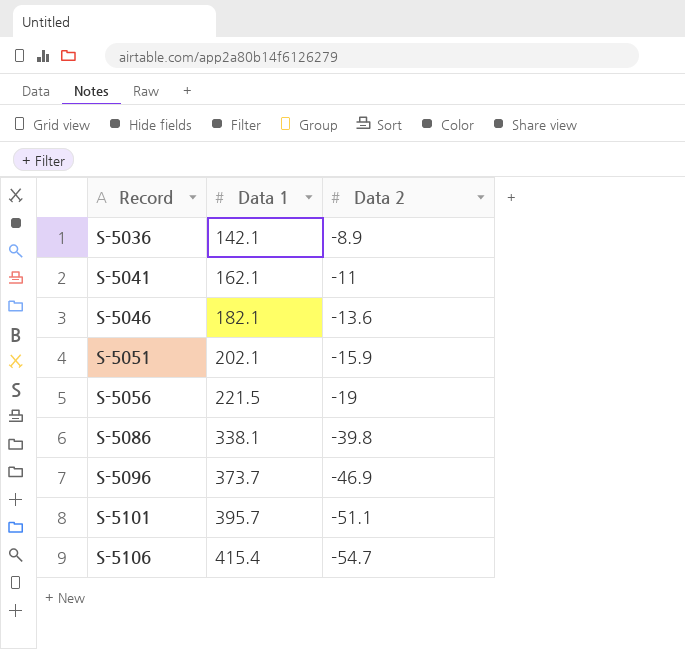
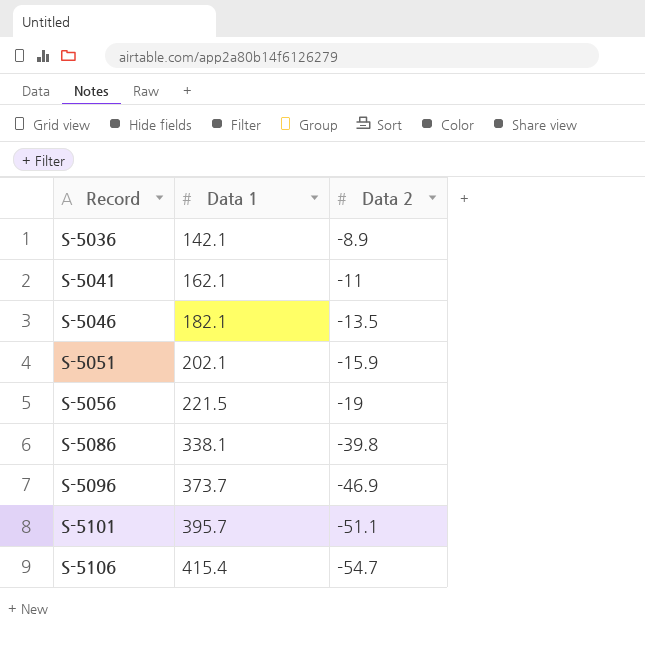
S-5046 | Data 2: -13.6 -> -13.5

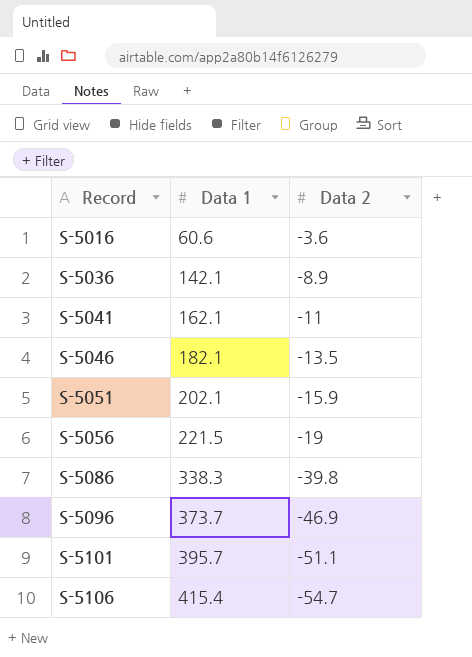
row S-5016: none -> 60.6 | -3.6
S-5086 | Data 1: 338.1 -> 338.3

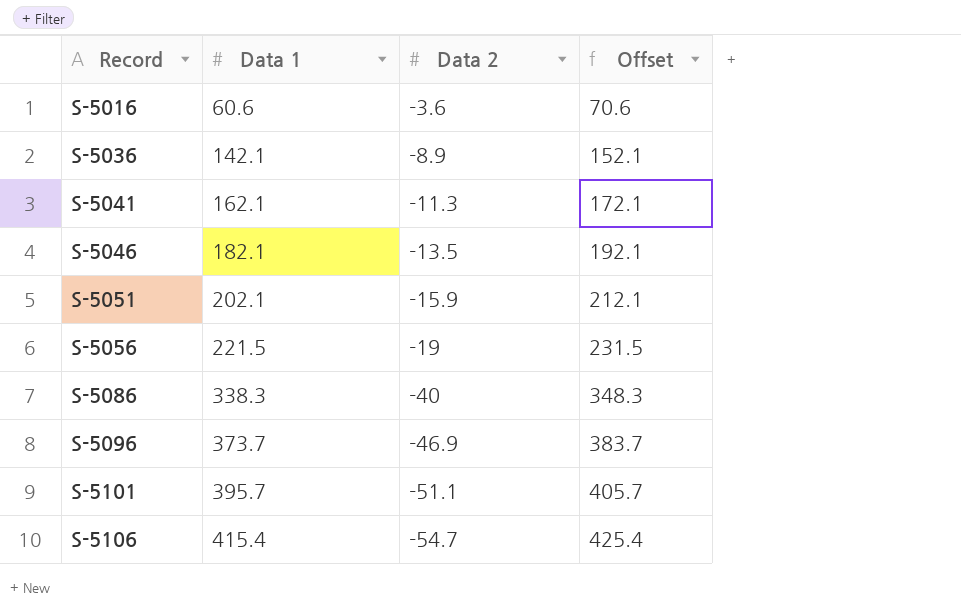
column Offset | formula: none -> [Data 1] + 10
S-5041 | Data 2: -11 -> -11.3
S-5086 | Data 2: -39.8 -> -40

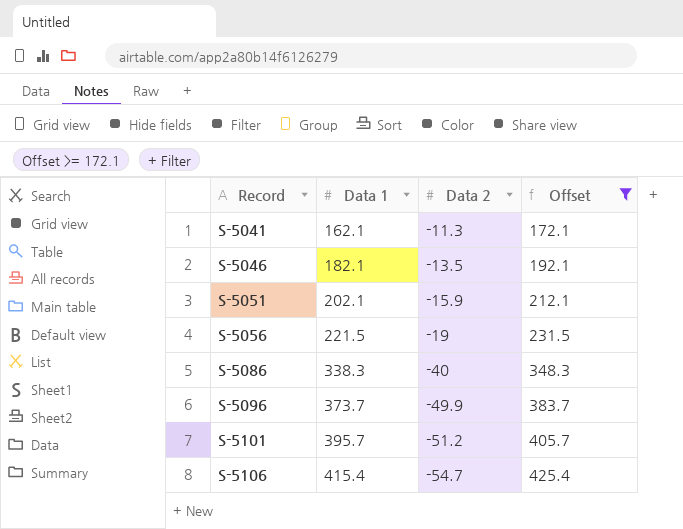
filter: none -> Offset >= 172.1
S-5096 | Data 2: -46.9 -> -49.9
S-5101 | Data 2: -51.1 -> -51.2

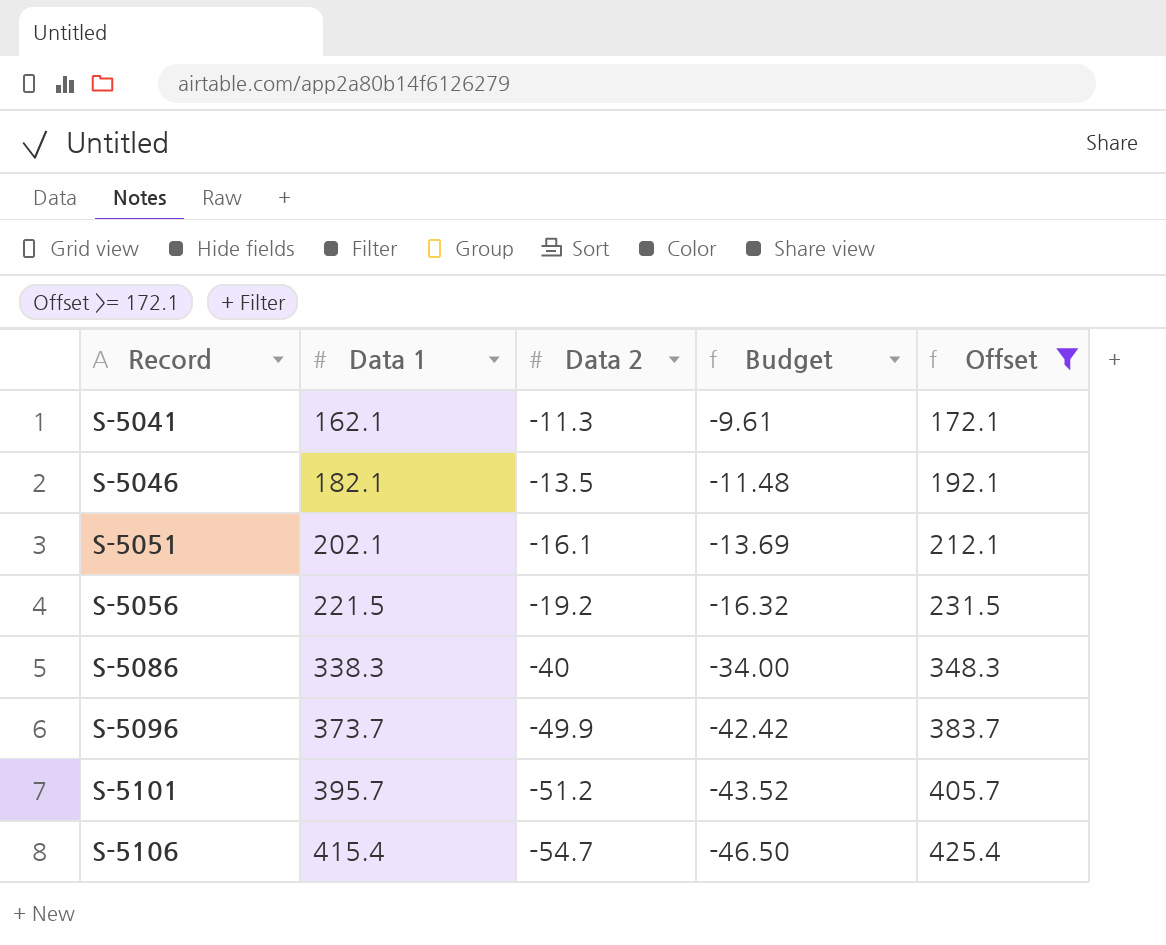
column Budget | formula: none -> [Data 2] * 0.85
S-5051 | Data 2: -15.9 -> -16.1
S-5056 | Data 2: -19 -> -19.2

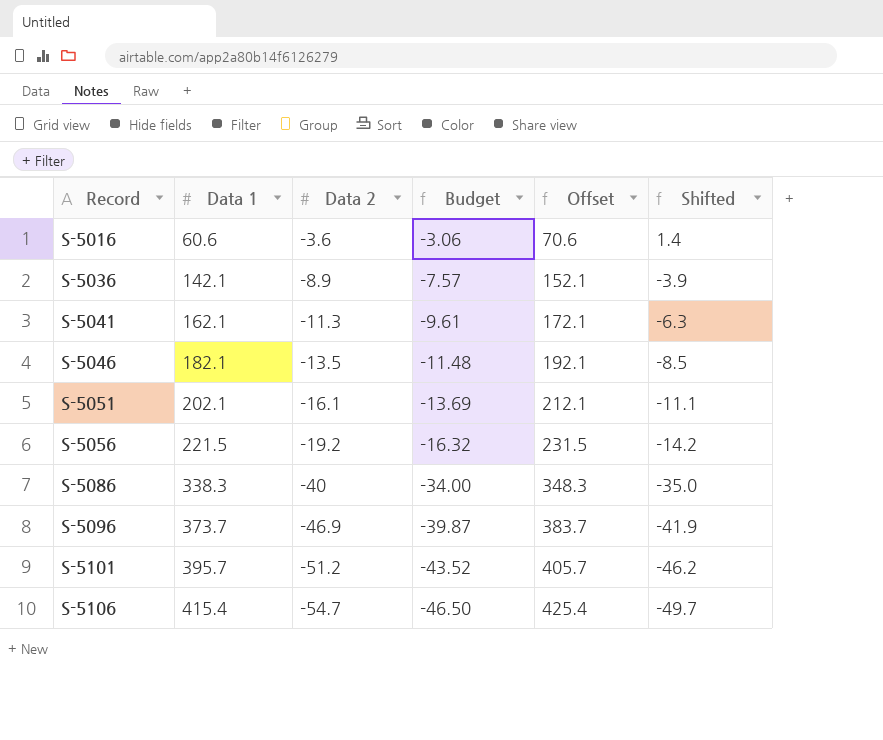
filter: Offset >= 172.1 -> none
column Shifted | formula: none -> [Data 2] + 5
S-5096 | Data 2: -49.9 -> -46.9
S-5096 | Budget: -42.42 -> -39.87

